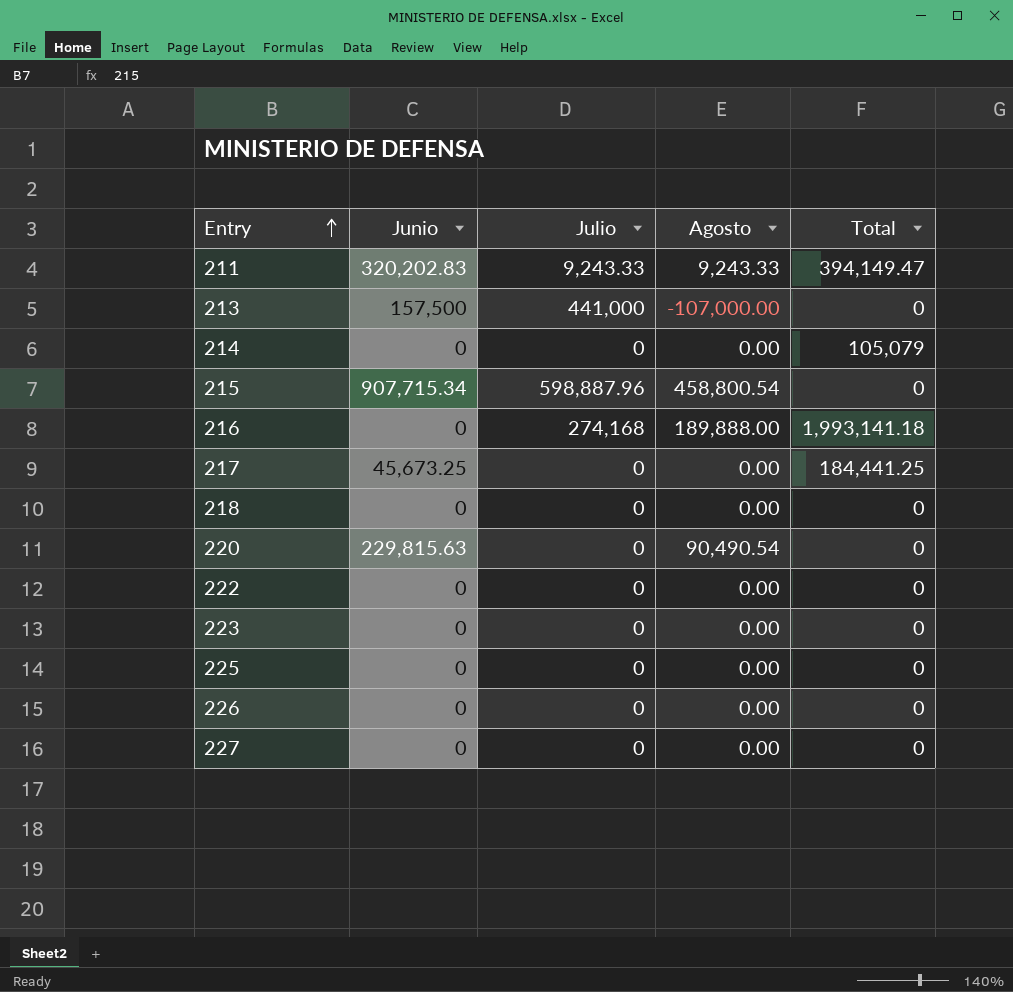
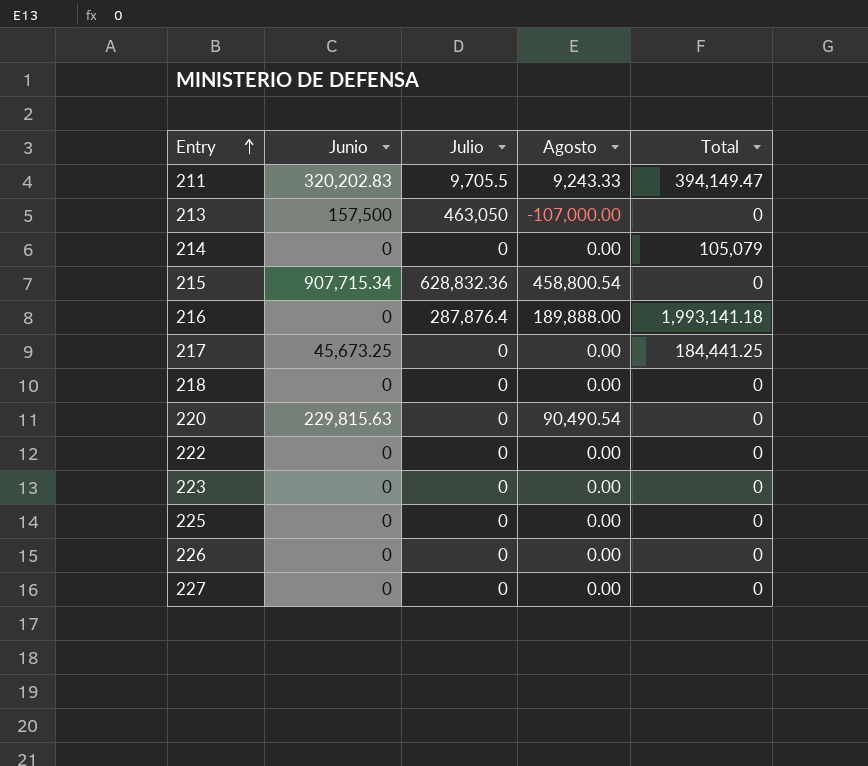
211 | Julio: 9,243.33 -> 9,705.5
213 | Julio: 441,000 -> 463,050
215 | Julio: 598,887.96 -> 628,832.36
216 | Julio: 274,168 -> 287,876.4

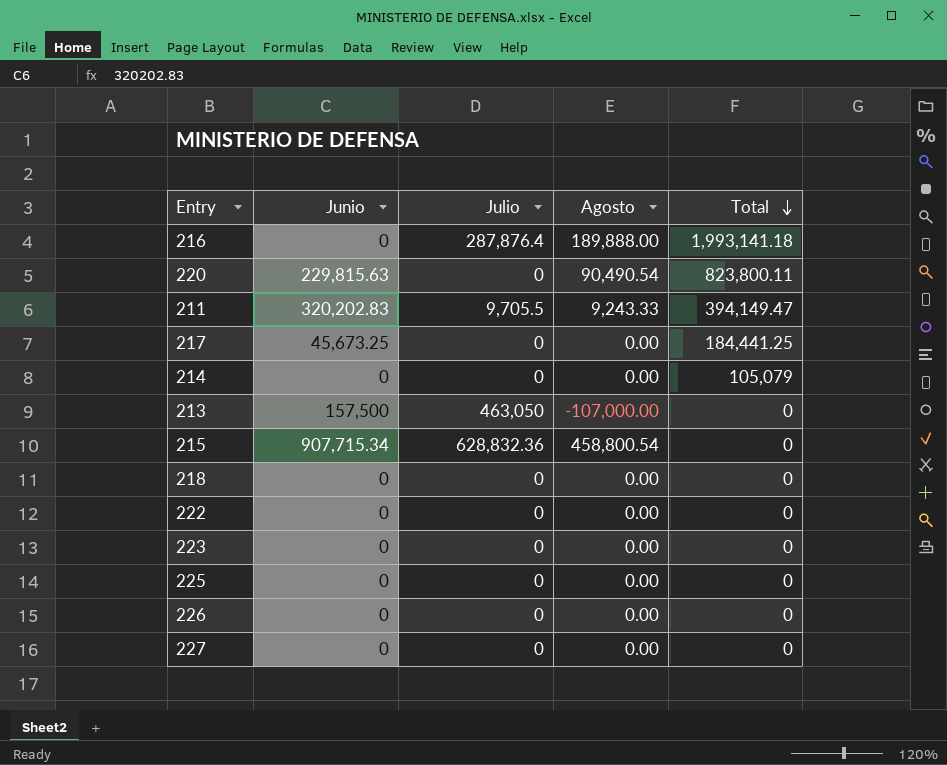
row order: Entry ascending -> Total descending
220 | Total: 0 -> 823,800.11

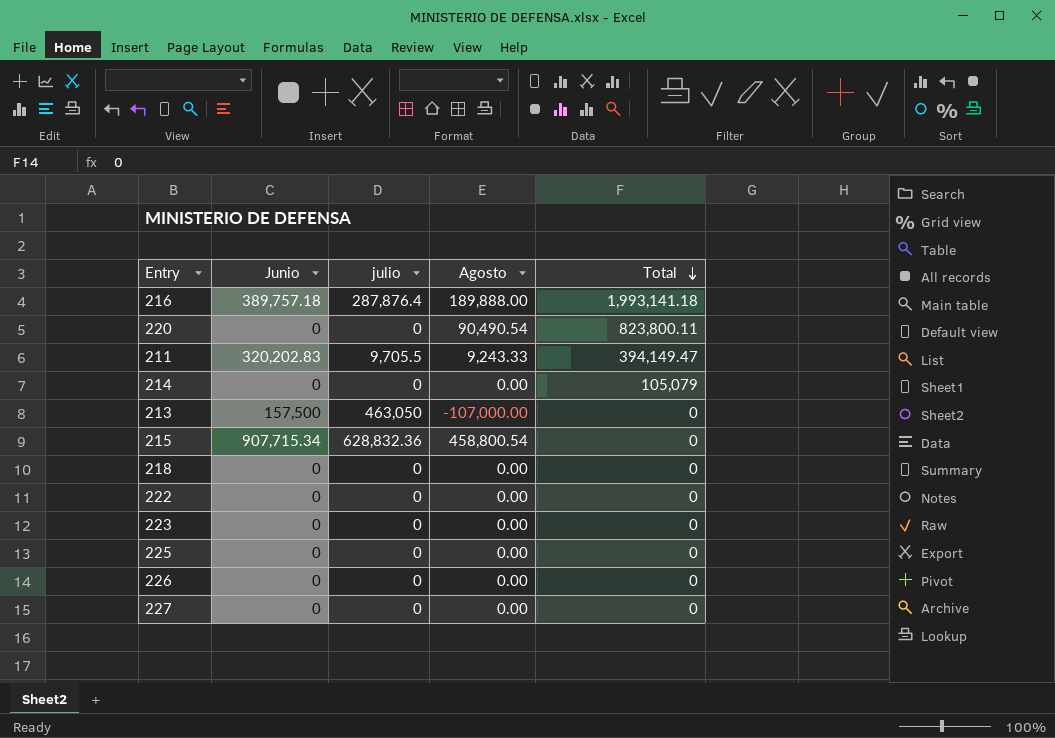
column name: Julio -> julio
row 217: 45,673.25 | 0 | 0.00 | 184,441.25 -> none
216 | Junio: 0 -> 389,757.18
220 | Junio: 229,815.63 -> 0

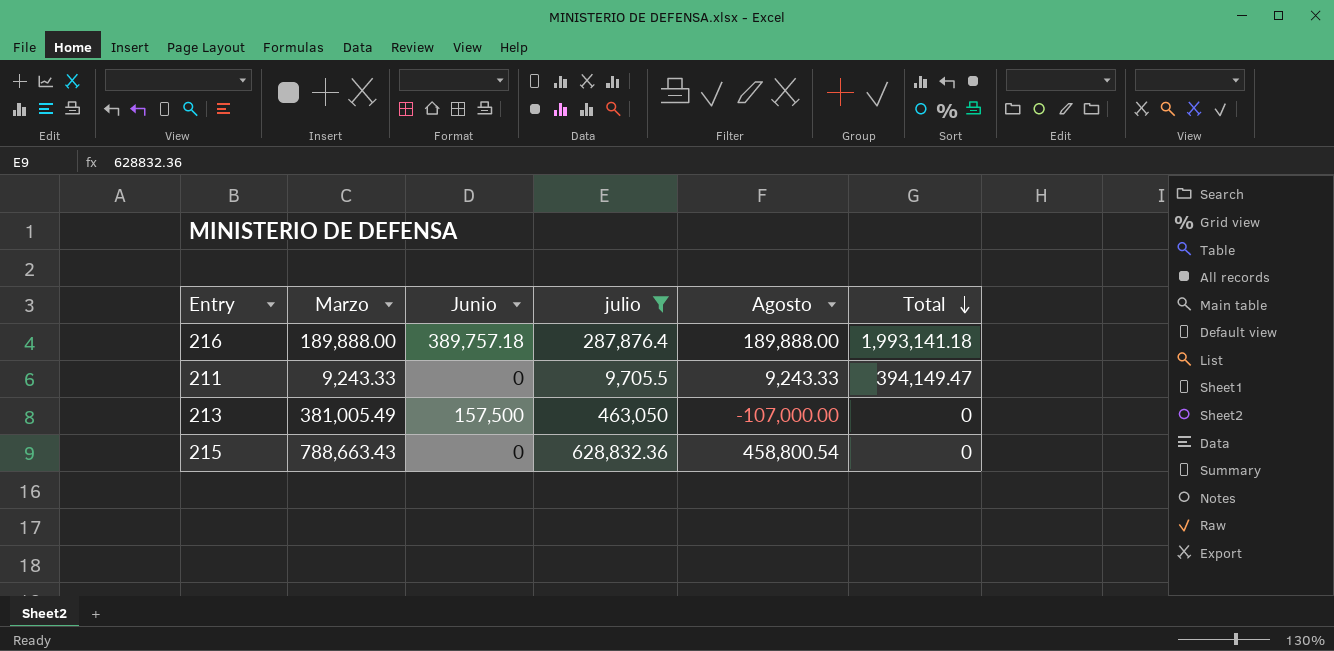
filter: none -> julio != 0
column Marzo | position: none -> 2
211 | Junio: 320,202.83 -> 0
215 | Junio: 907,715.34 -> 0

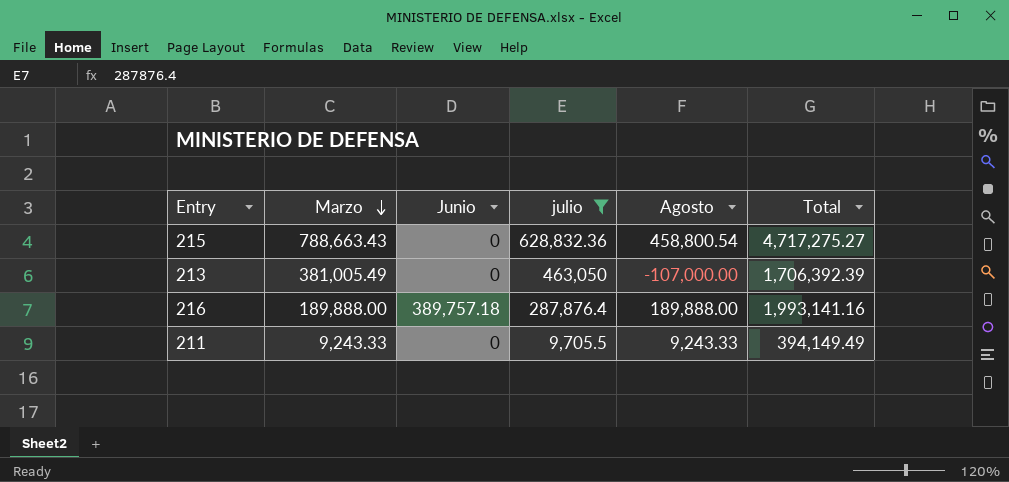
row order: Total descending -> Marzo descending
215 | Total: 0 -> 4,717,275.27
213 | Junio: 157,500 -> 0
213 | Total: 0 -> 1,706,392.39
216 | Total: 1,993,141.18 -> 1,993,141.16
211 | Total: 394,149.47 -> 394,149.49

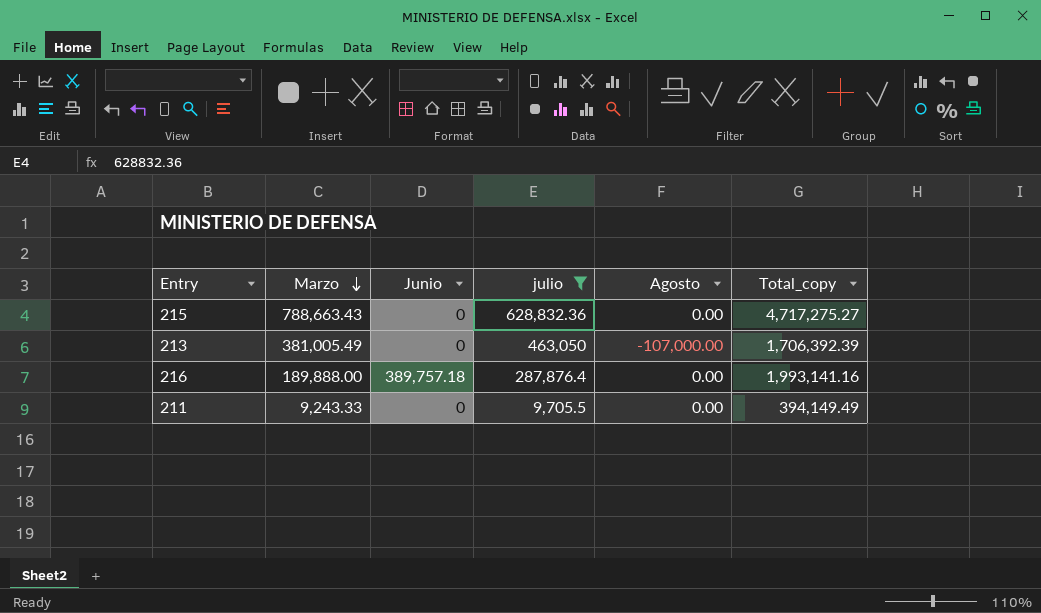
column name: Total -> Total_copy
215 | Agosto: 458,800.54 -> 0.00
216 | Agosto: 189,888.00 -> 0.00
211 | Agosto: 9,243.33 -> 0.00

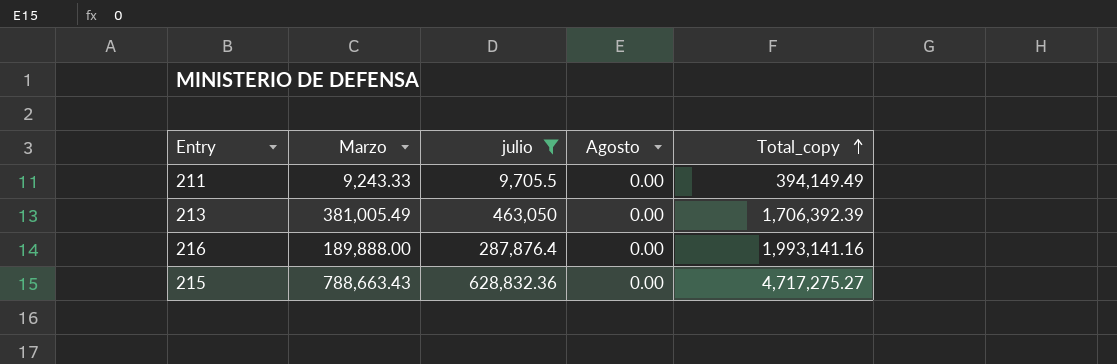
row order: Marzo descending -> Total_copy ascending
column Junio | position: 3 -> none
213 | Agosto: -107,000.00 -> 0.00

